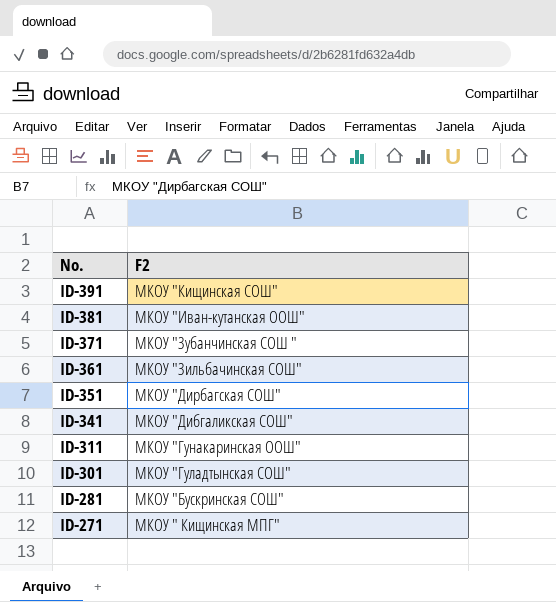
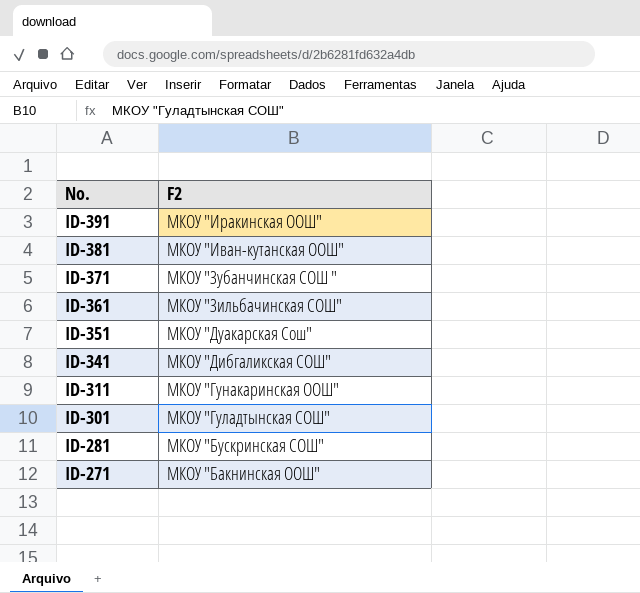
ID-391 | F2: МКОУ "Кищинская СОШ" -> МКОУ "Иракинская ООШ"
ID-351 | F2: МКОУ "Дирбагская СОШ" -> МКОУ "Дуакарская Сош"
ID-271 | F2: МКОУ " Кищинская МПГ" -> МКОУ "Бакнинская ООШ"

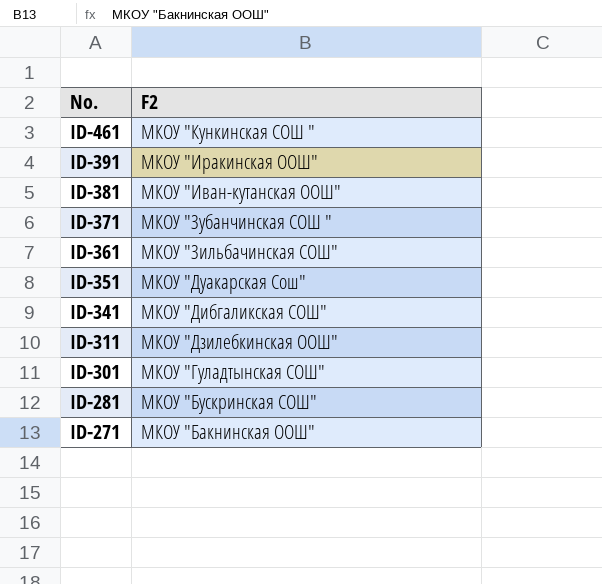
row ID-461: none -> МКОУ "Кункинская СОШ "
ID-311 | F2: МКОУ "Гунакаринская ООШ" -> МКОУ "Дзилебкинская ООШ"

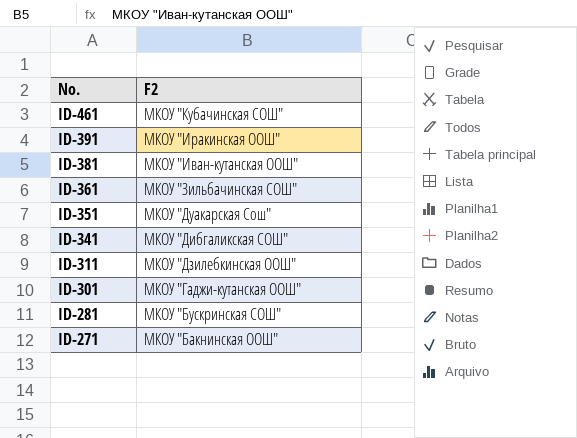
row ID-371: МКОУ "Зубанчинская СОШ " -> none
ID-461 | F2: МКОУ "Кункинская СОШ " -> МКОУ "Кубачинская СОШ"
ID-301 | F2: МКОУ "Гуладтынская СОШ" -> МКОУ "Гаджи-кутанская ООШ"

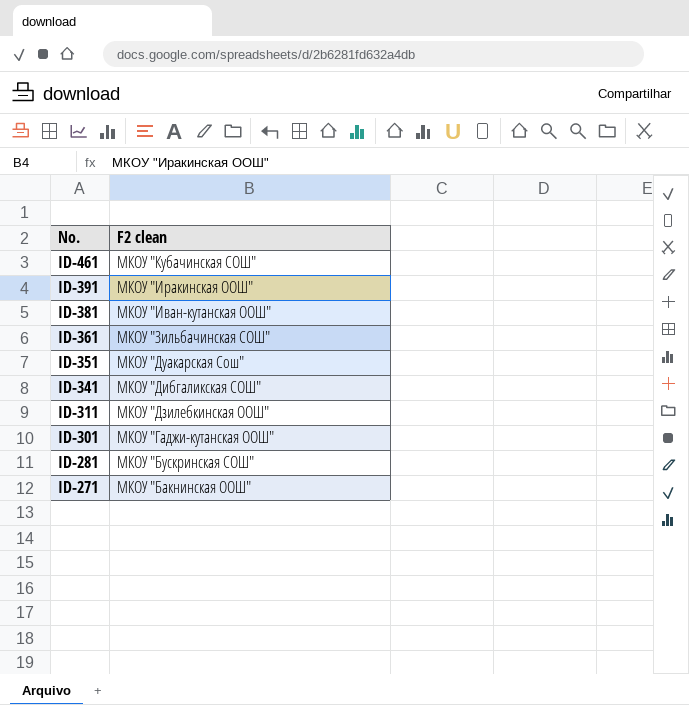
column name: F2 -> F2 clean

